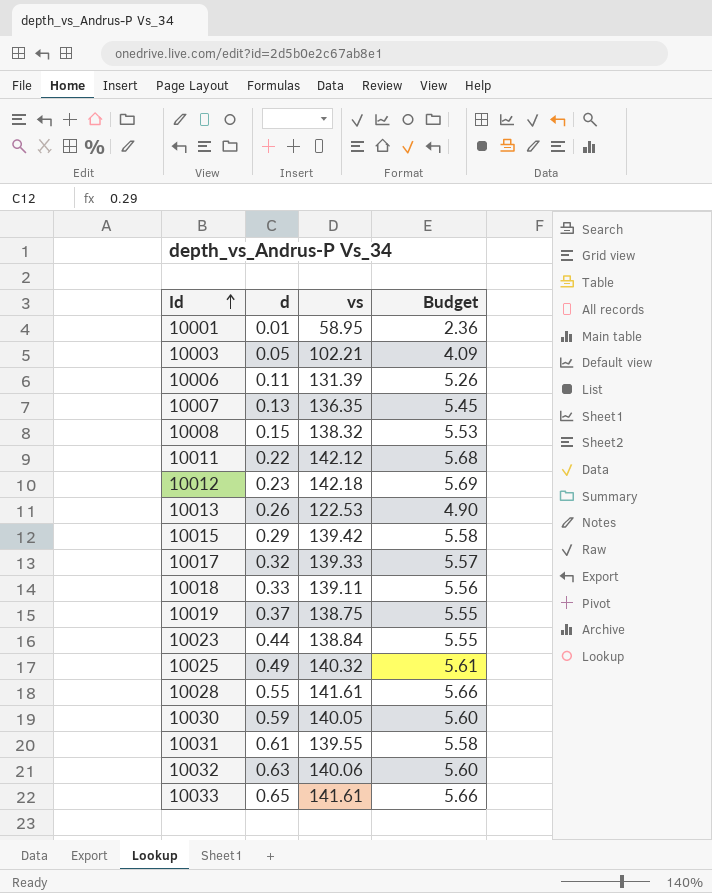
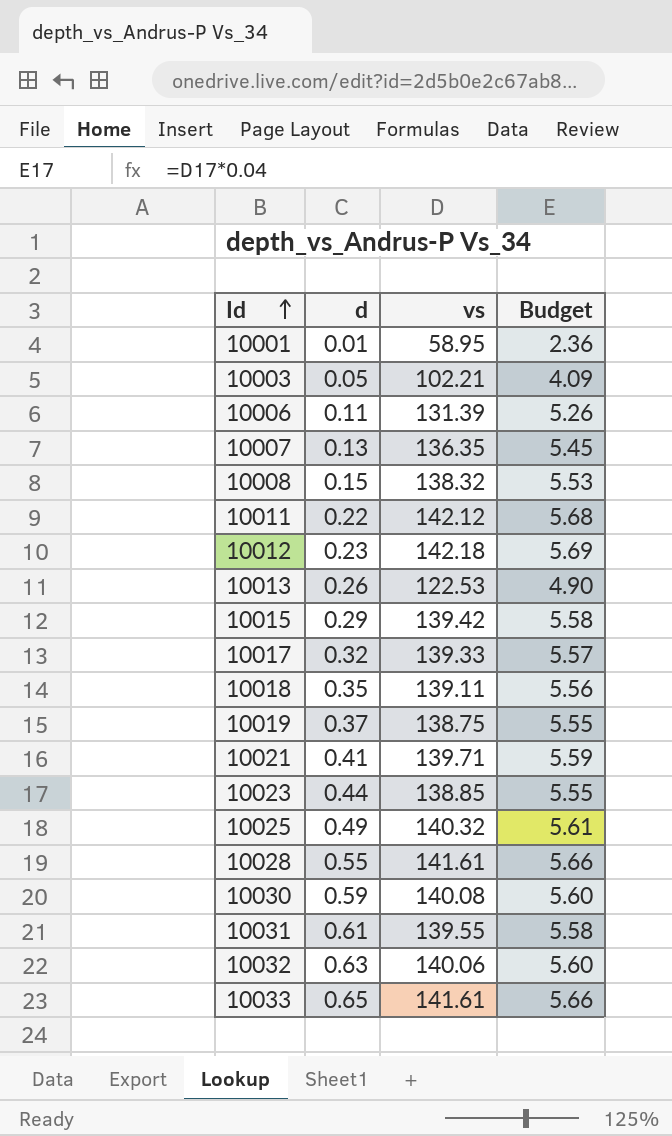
10018 | d: 0.33 -> 0.35
row 10021: none -> 0.41 | 139.71 | 5.59
10023 | vs: 138.84 -> 138.85
10030 | vs: 140.05 -> 140.08

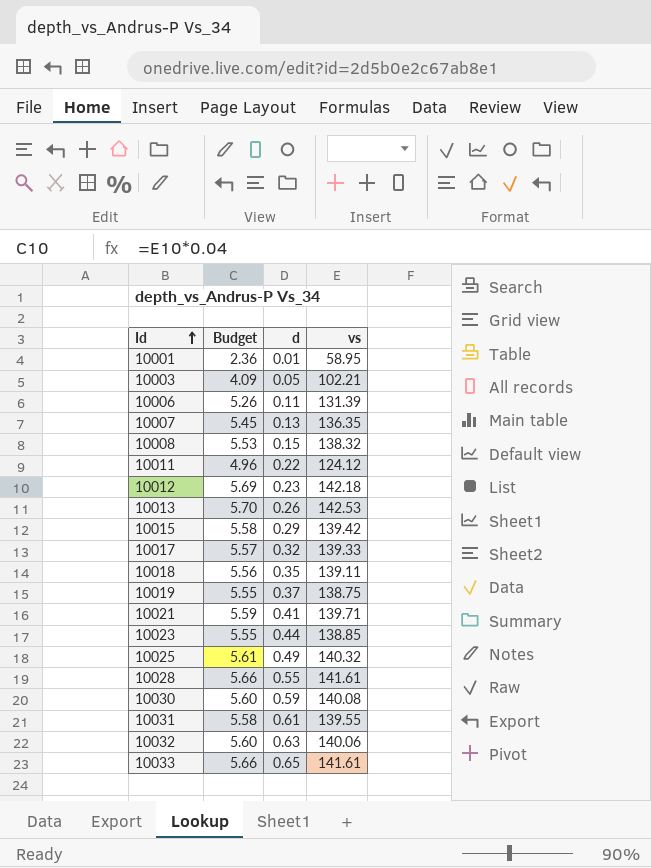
column Budget | position: 4 -> 2
10011 | Budget: 5.68 -> 4.96
10011 | vs: 142.12 -> 124.12
10013 | Budget: 4.90 -> 5.70
10013 | vs: 122.53 -> 142.53

